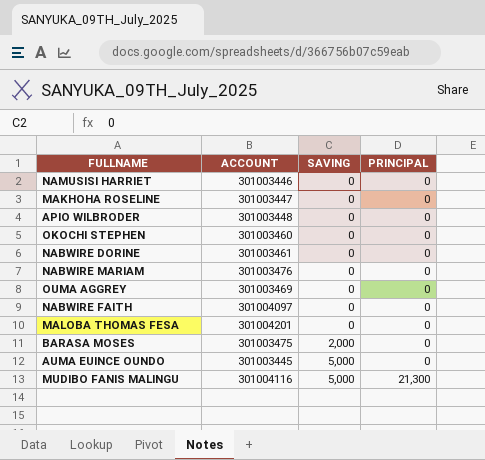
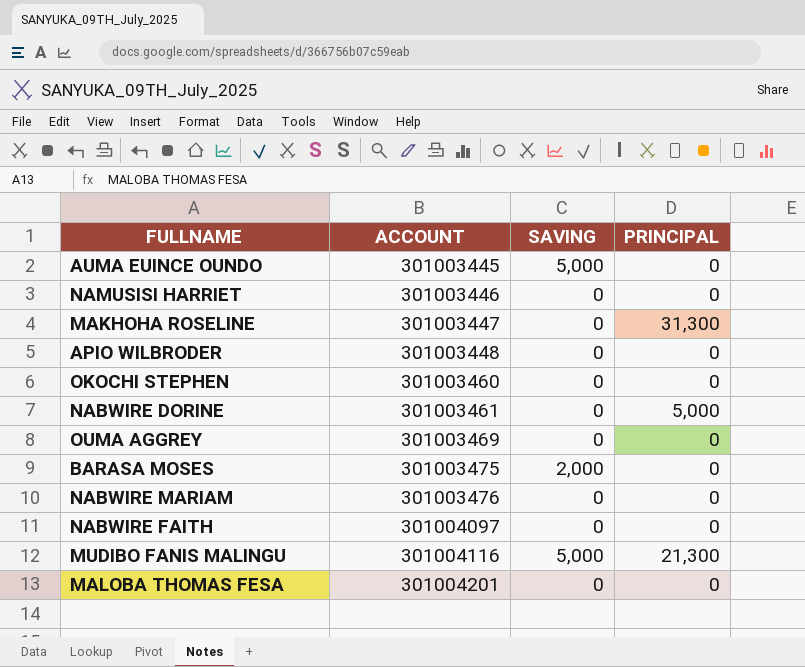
row order: SAVING ascending -> ACCOUNT ascending
MAKHOHA ROSELINE | PRINCIPAL: 0 -> 31,300
NABWIRE DORINE | PRINCIPAL: 0 -> 5,000

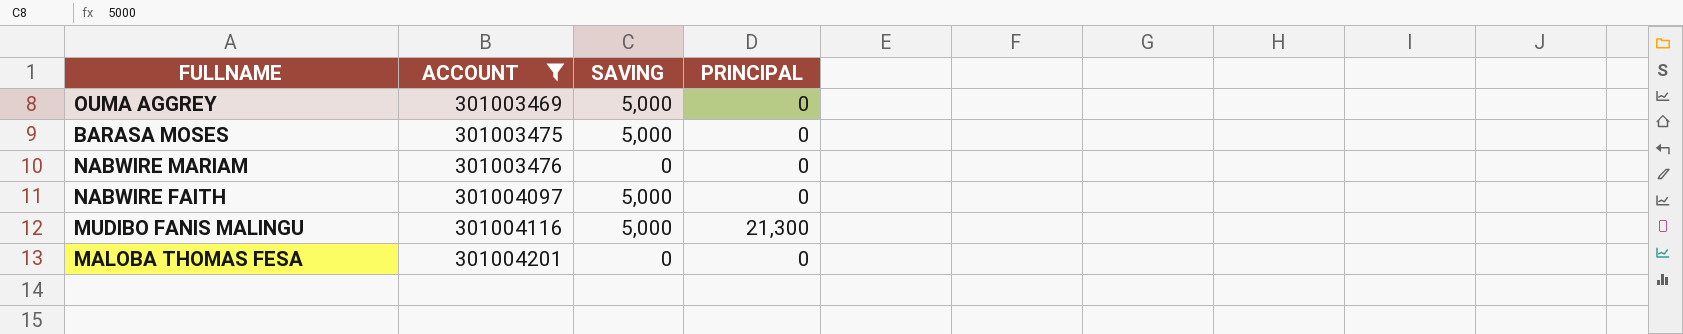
filter: none -> ACCOUNT >= 301003469
OUMA AGGREY | SAVING: 0 -> 5,000
BARASA MOSES | SAVING: 2,000 -> 5,000
NABWIRE FAITH | SAVING: 0 -> 5,000

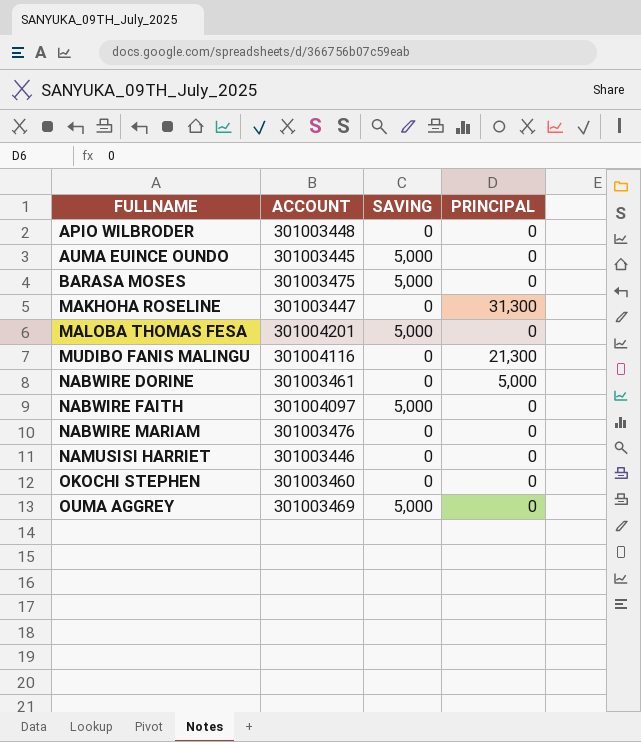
filter: ACCOUNT >= 301003469 -> none
row order: ACCOUNT ascending -> FULLNAME ascending
MALOBA THOMAS FESA | SAVING: 0 -> 5,000
MUDIBO FANIS MALINGU | SAVING: 5,000 -> 0

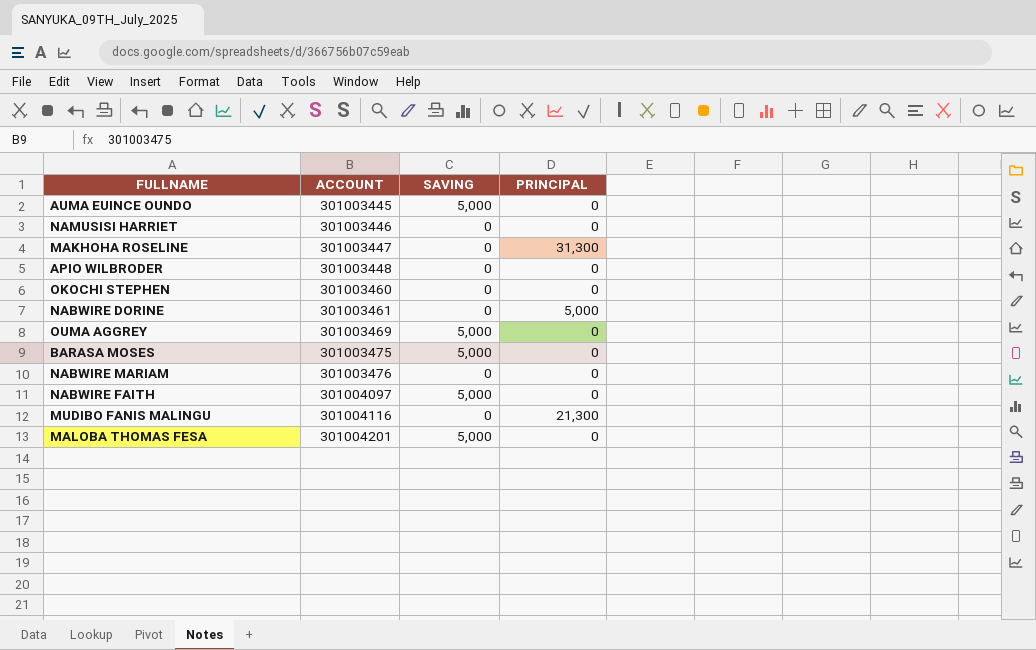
row order: FULLNAME ascending -> ACCOUNT ascending

